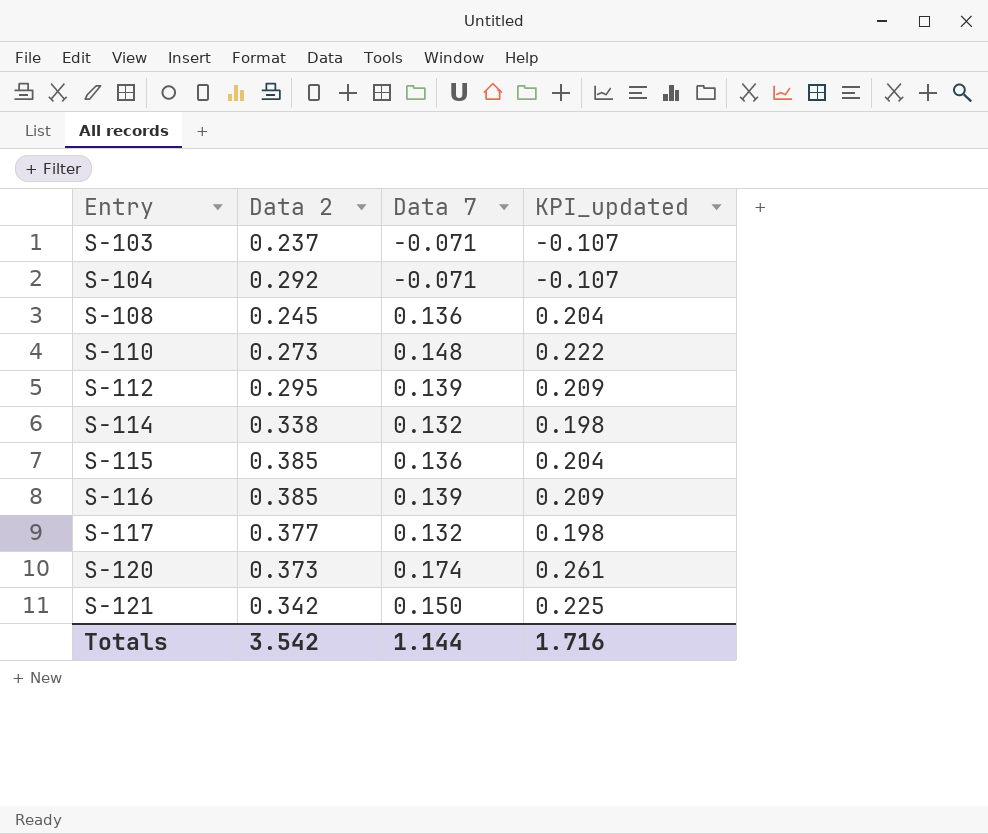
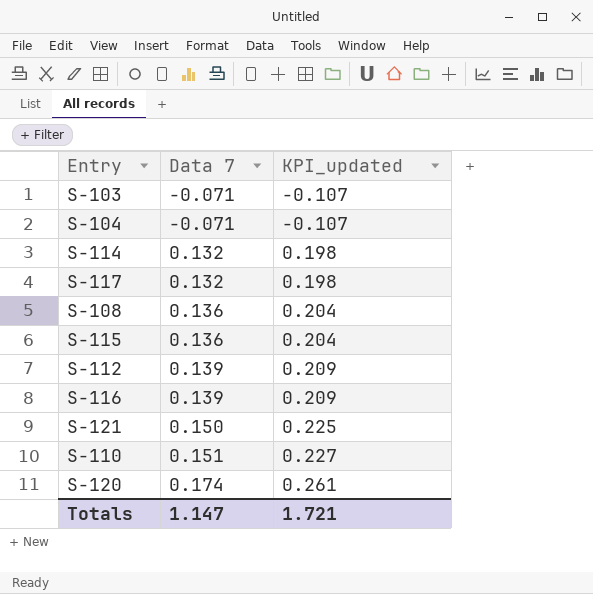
row order: Entry ascending -> Data 7 ascending
column Data 2 | position: 2 -> none
S-110 | Data 7: 0.148 -> 0.151
S-110 | KPI_updated: 0.222 -> 0.227
Totals | Data 7: 1.144 -> 1.147
Totals | KPI_updated: 1.716 -> 1.721

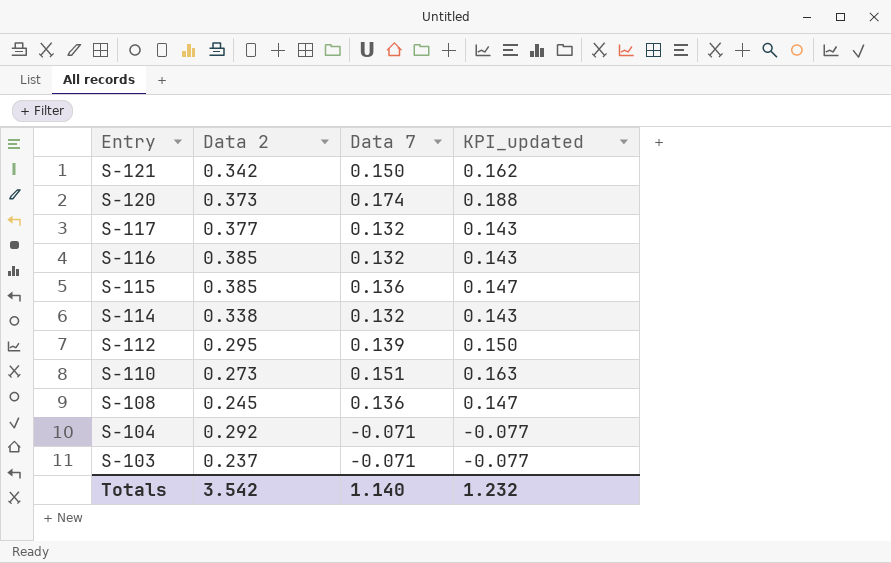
row order: Data 7 ascending -> Entry descending
column Data 2 | position: none -> 2
column KPI_updated | formula: [Data 7] * 1.5 -> [Data 7] * 1.08
S-116 | Data 7: 0.139 -> 0.132
Totals | Data 7: 1.147 -> 1.140
Totals | KPI_updated: 1.721 -> 1.232

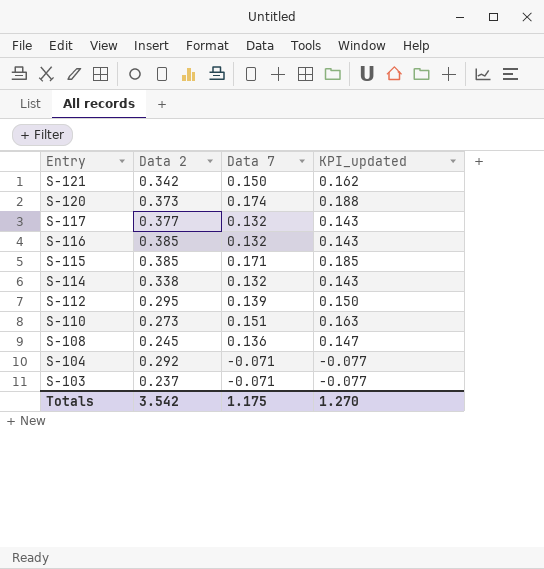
S-115 | Data 7: 0.136 -> 0.171
S-115 | KPI_updated: 0.147 -> 0.185
Totals | Data 7: 1.140 -> 1.175
Totals | KPI_updated: 1.232 -> 1.270

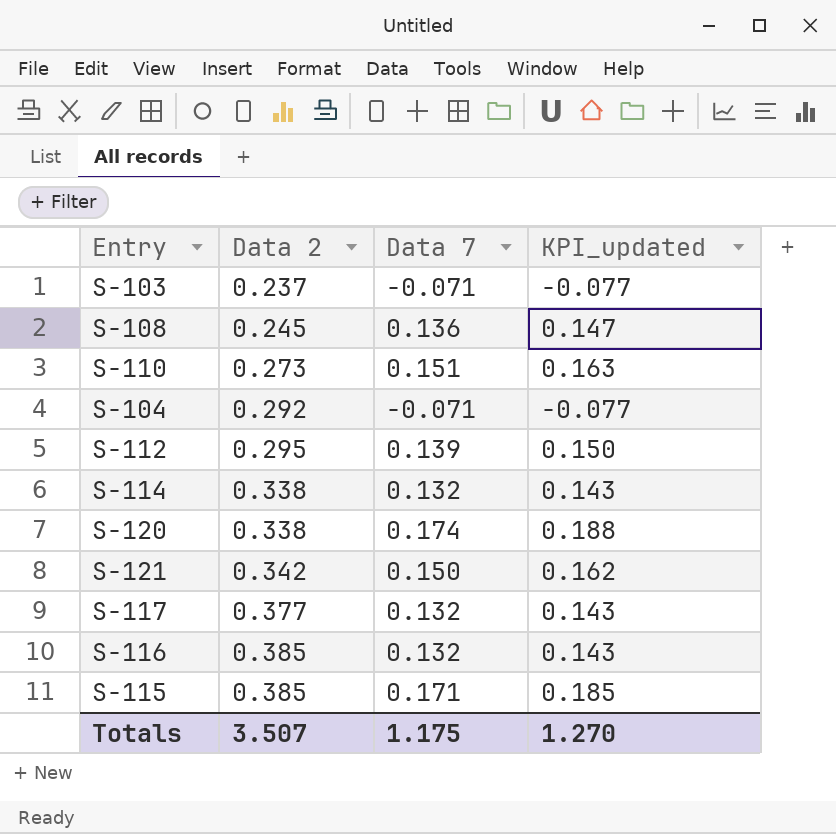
row order: Entry descending -> Data 2 ascending
S-120 | Data 2: 0.373 -> 0.338
Totals | Data 2: 3.542 -> 3.507

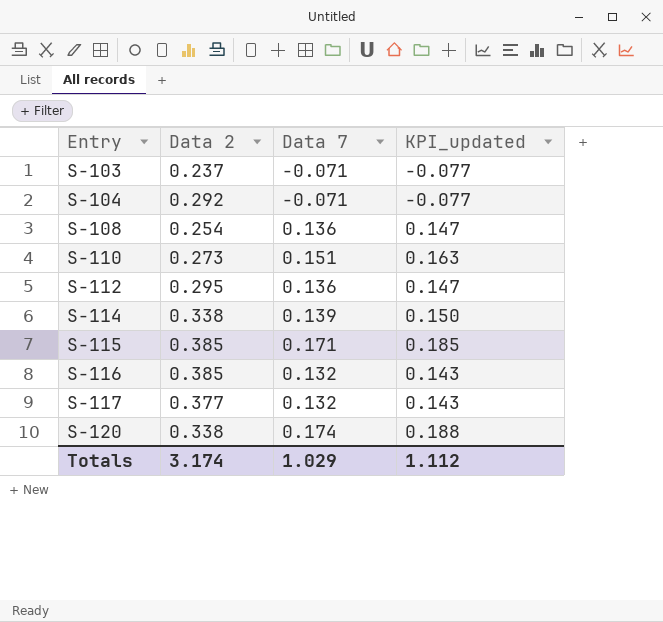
row order: Data 2 ascending -> Entry ascending
row S-121: 0.342 | 0.150 | 0.162 -> none
S-108 | Data 2: 0.245 -> 0.254
S-112 | Data 7: 0.139 -> 0.136
S-112 | KPI_updated: 0.150 -> 0.147
S-114 | Data 7: 0.132 -> 0.139
S-114 | KPI_updated: 0.143 -> 0.150
Totals | Data 2: 3.507 -> 3.174
Totals | Data 7: 1.175 -> 1.029
Totals | KPI_updated: 1.270 -> 1.112

